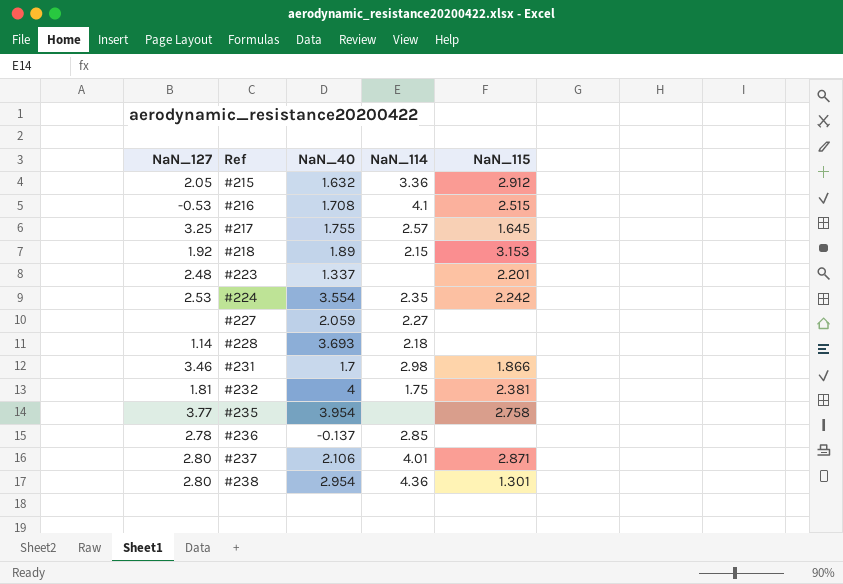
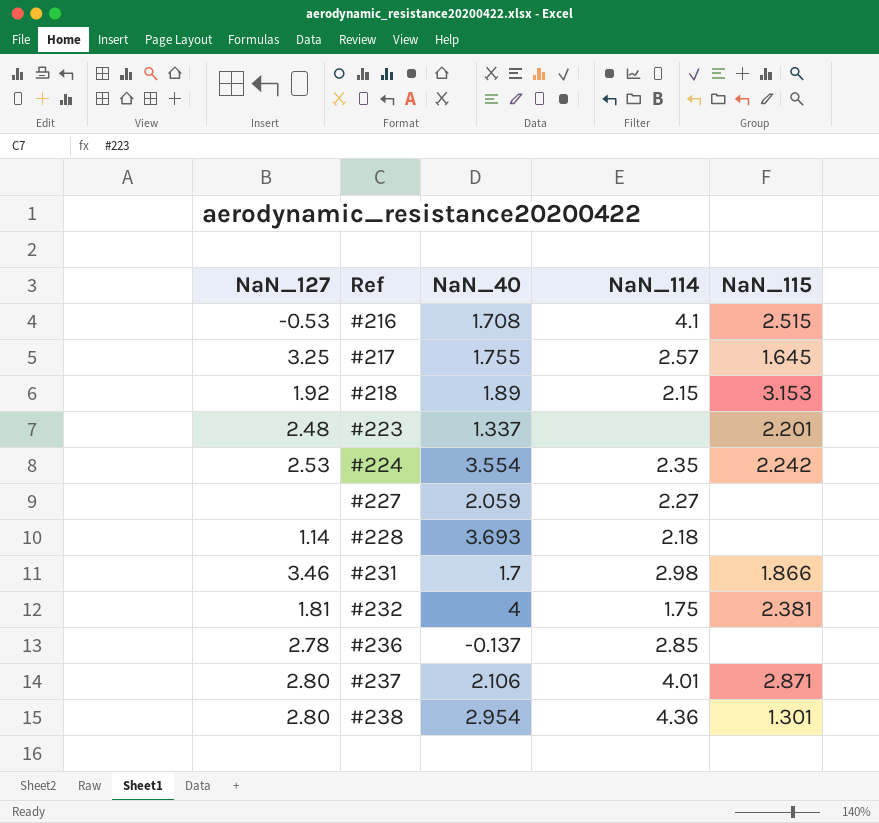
row #215: 2.05 | 1.632 | 3.36 | 2.912 -> none
row #235: 3.77 | 3.954 | none | 2.758 -> none

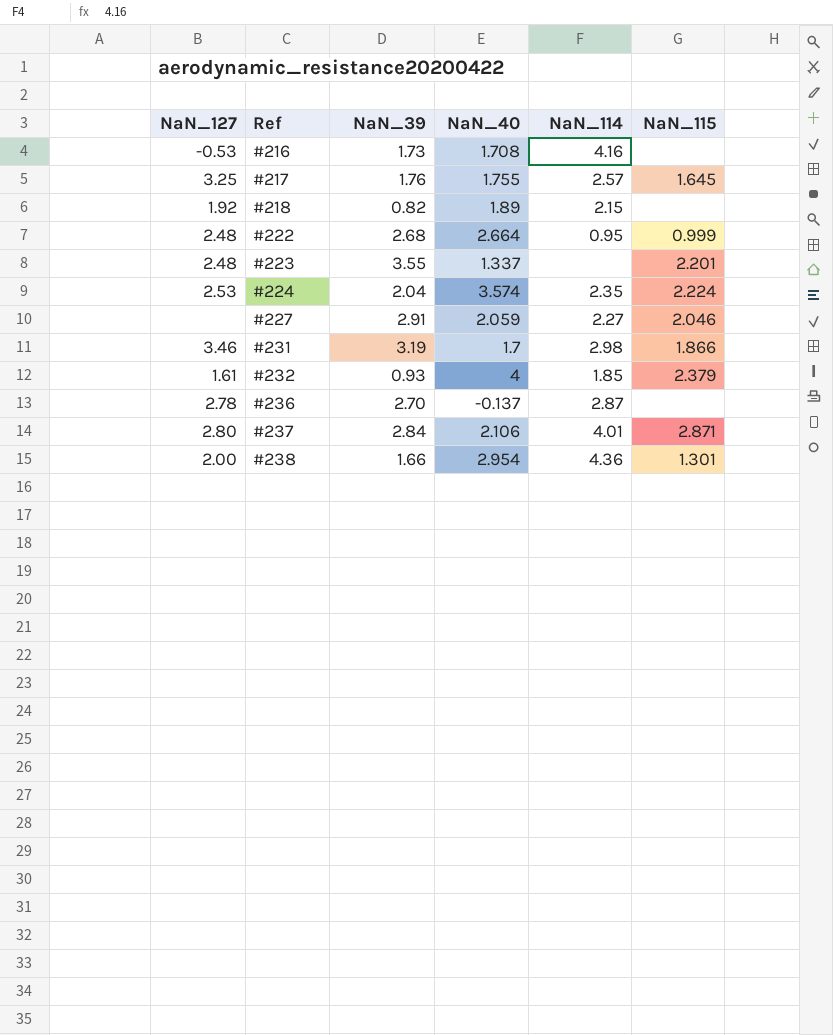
column NaN_39 | position: none -> 3
row #228: 1.14 | 3.693 | 2.18 | none -> none
#216 | NaN_114: 4.1 -> 4.16
#216 | NaN_115: 2.515 -> none
#218 | NaN_115: 3.153 -> none
row #222: none -> 2.48 | 2.68 | 2.664 | 0.95 | 0.999
#224 | NaN_40: 3.554 -> 3.574
#224 | NaN_115: 2.242 -> 2.224
#227 | NaN_115: none -> 2.046
#232 | NaN_127: 1.81 -> 1.61
#232 | NaN_114: 1.75 -> 1.85
#232 | NaN_115: 2.381 -> 2.379
#236 | NaN_114: 2.85 -> 2.87
#238 | NaN_127: 2.80 -> 2.00

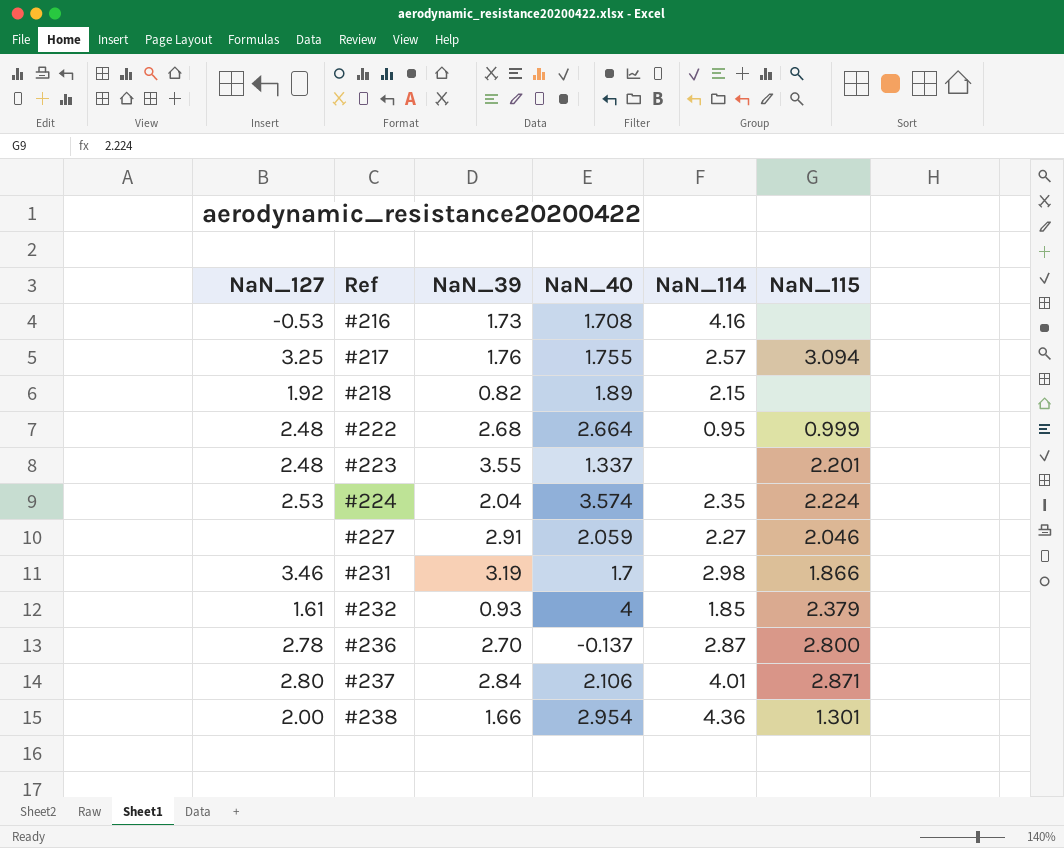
#217 | NaN_115: 1.645 -> 3.094
#236 | NaN_115: none -> 2.800

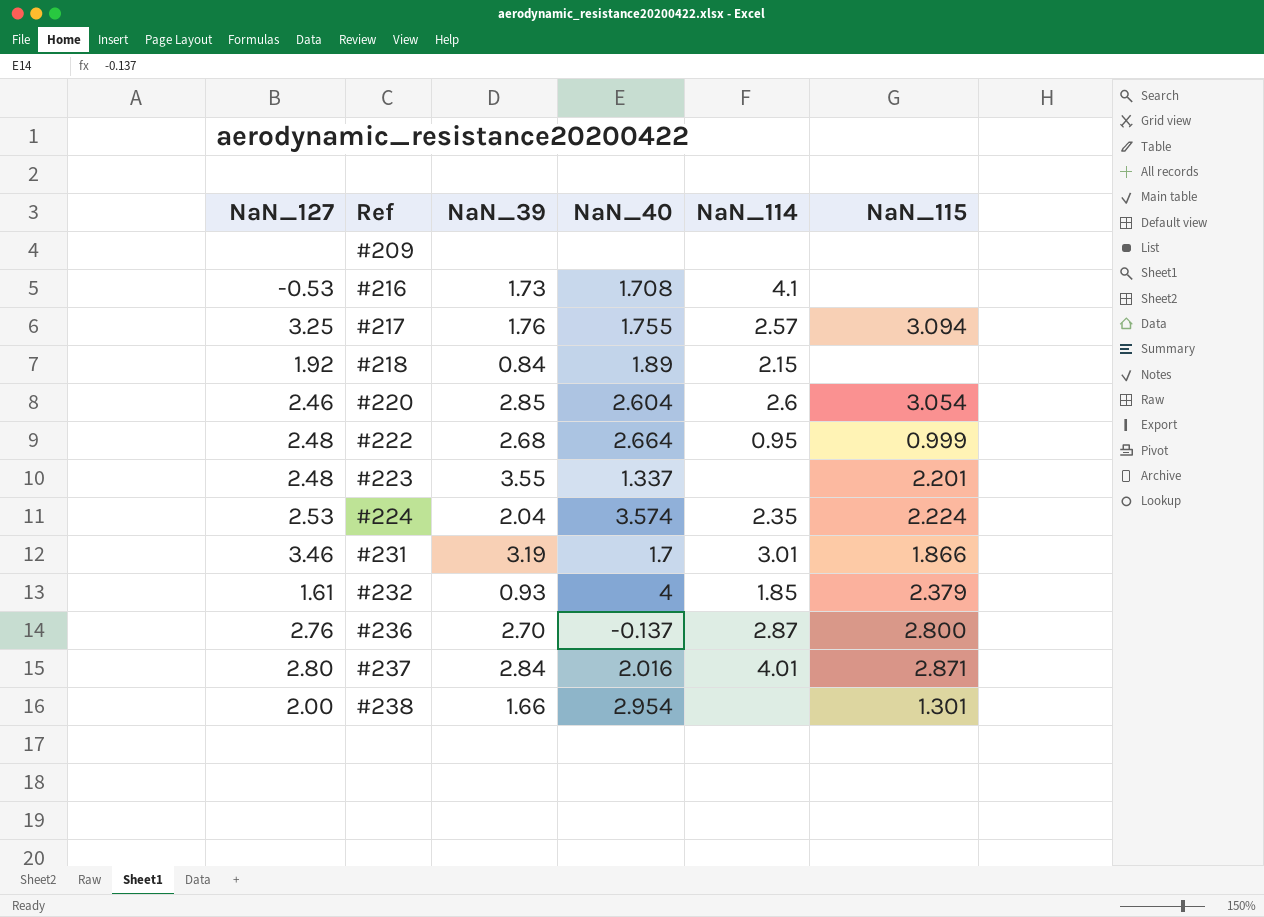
row #227: none | 2.91 | 2.059 | 2.27 | 2.046 -> none
row #209: none -> none | none | none | none | none
#216 | NaN_114: 4.16 -> 4.1
#218 | NaN_39: 0.82 -> 0.84
row #220: none -> 2.46 | 2.85 | 2.604 | 2.6 | 3.054
#231 | NaN_114: 2.98 -> 3.01
#236 | NaN_127: 2.78 -> 2.76
#237 | NaN_40: 2.106 -> 2.016
#238 | NaN_114: 4.36 -> none

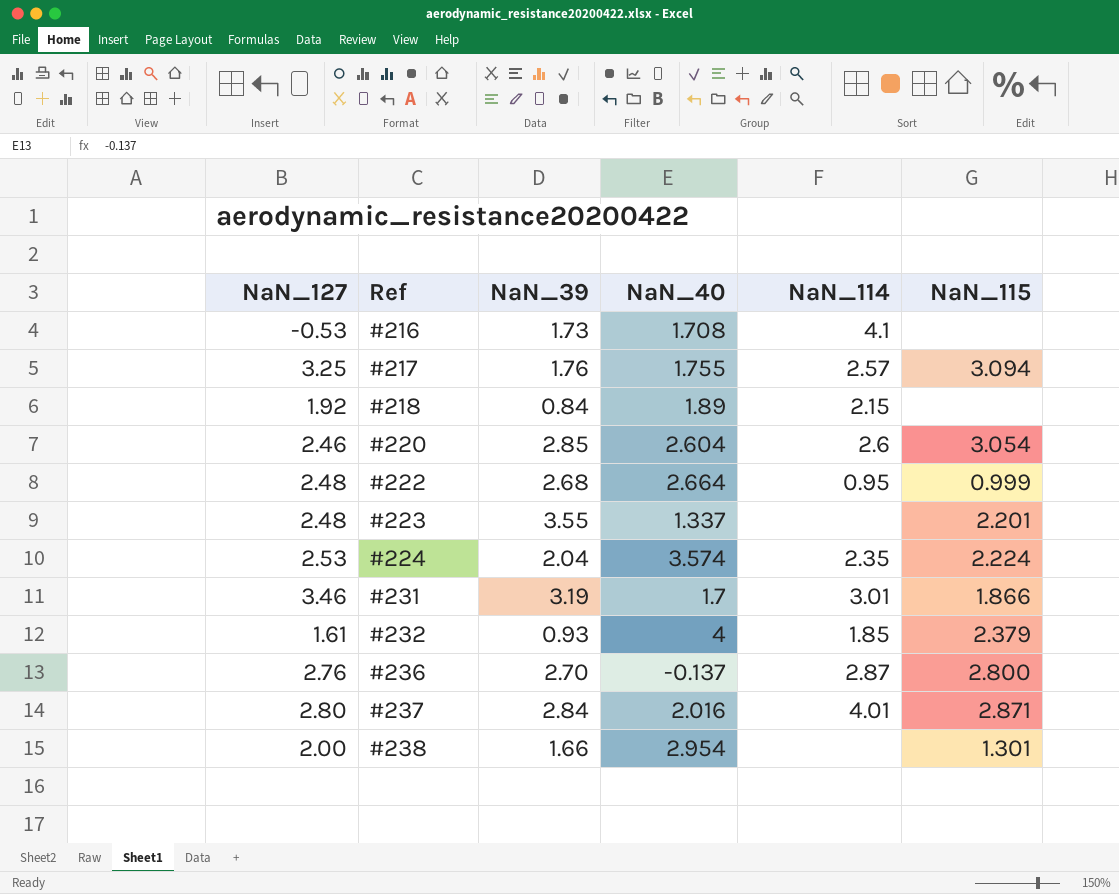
row #209: none | none | none | none | none -> none

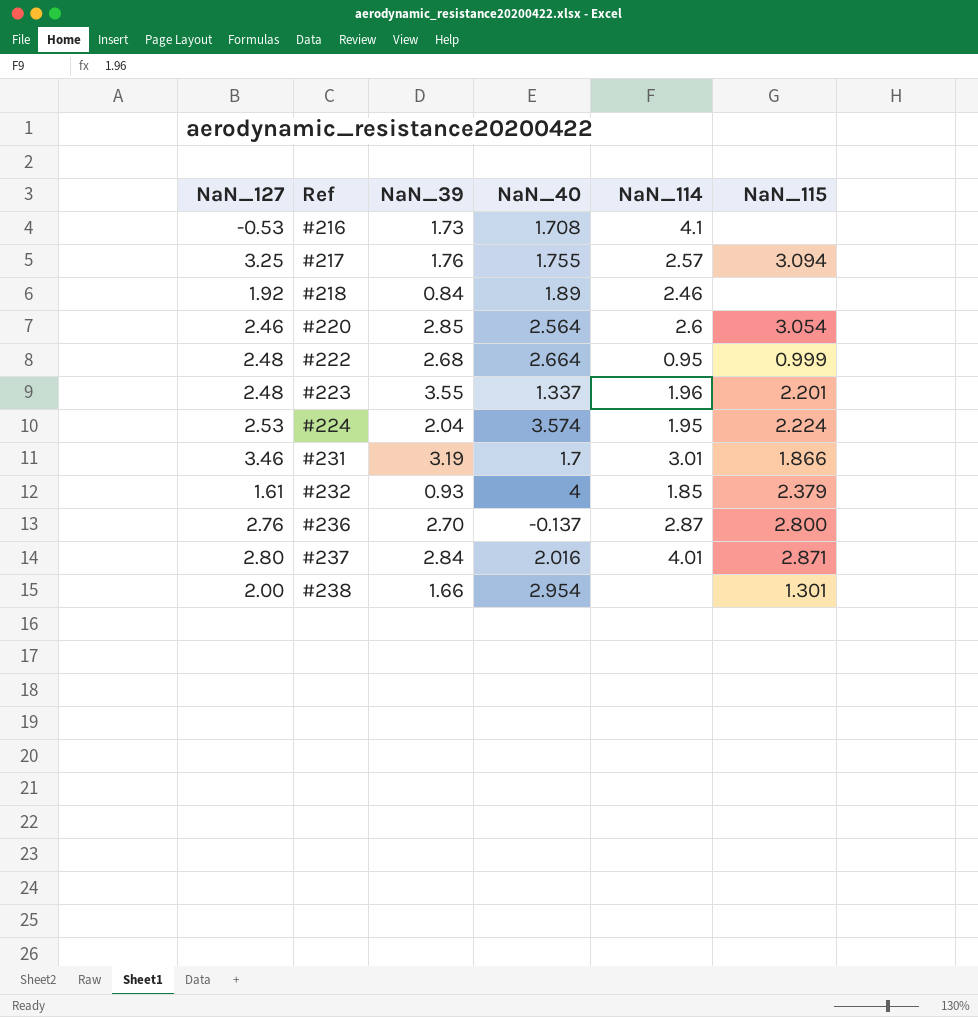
#218 | NaN_114: 2.15 -> 2.46
#220 | NaN_40: 2.604 -> 2.564
#223 | NaN_114: none -> 1.96
#224 | NaN_114: 2.35 -> 1.95

